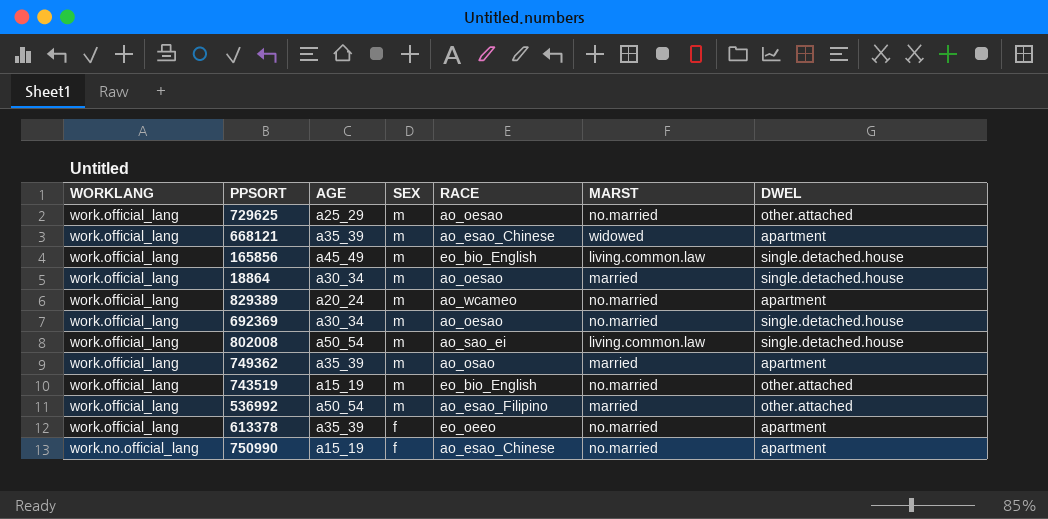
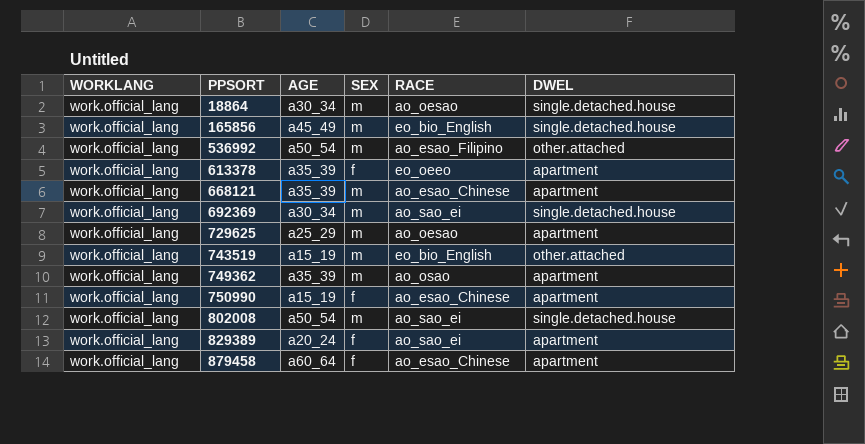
row order: WORKLANG descending -> PPSORT ascending
column MARST | position: 6 -> none
692369 | RACE: ao_oesao -> ao_sao_ei
729625 | DWEL: other.attached -> apartment
750990 | WORKLANG: work.no.official_lang -> work.official_lang
829389 | SEX: m -> f
829389 | RACE: ao_wcameo -> ao_sao_ei
row 879458: none -> work.official_lang | a60_64 | f | ao_esao_Chinese | apartment

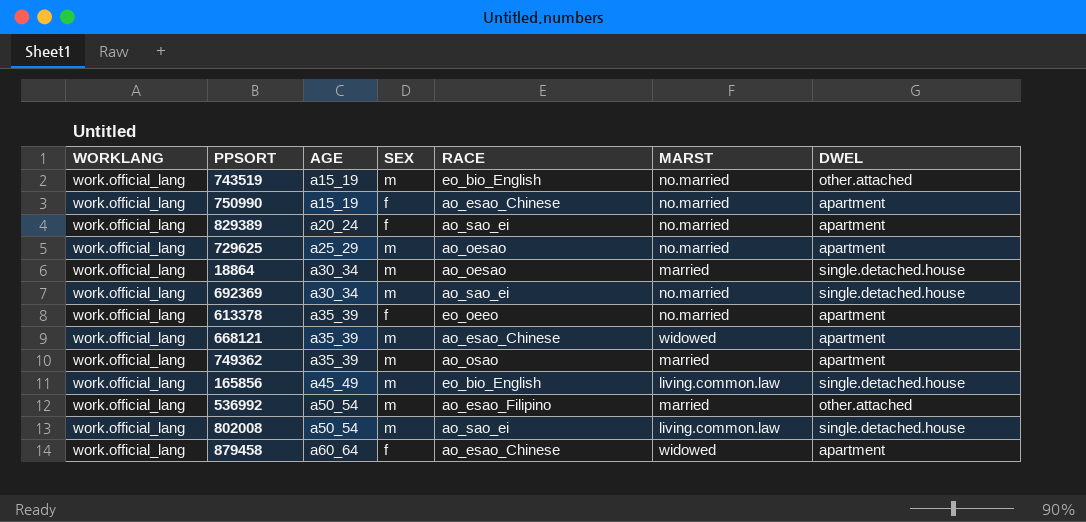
row order: PPSORT ascending -> AGE ascending
column MARST | position: none -> 6

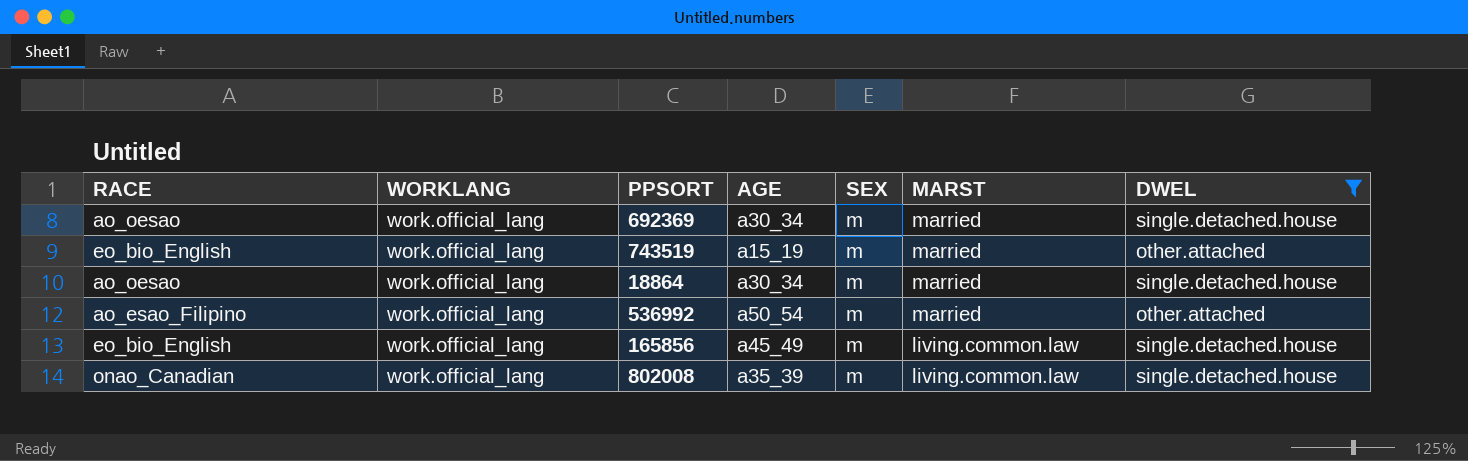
filter: none -> DWEL != apartment
row order: AGE ascending -> MARST descending
column RACE | position: 5 -> 1
692369 | RACE: ao_sao_ei -> ao_oesao
692369 | MARST: no.married -> married
743519 | MARST: no.married -> married
802008 | RACE: ao_sao_ei -> onao_Canadian
802008 | AGE: a50_54 -> a35_39

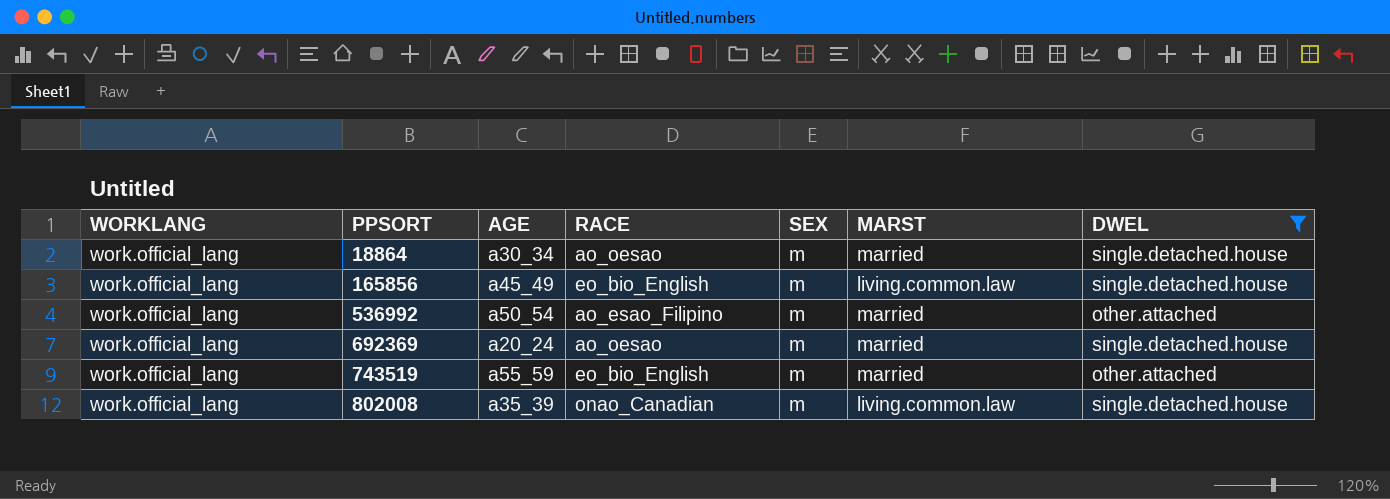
row order: MARST descending -> PPSORT ascending
column RACE | position: 1 -> 4
692369 | AGE: a30_34 -> a20_24
743519 | AGE: a15_19 -> a55_59

